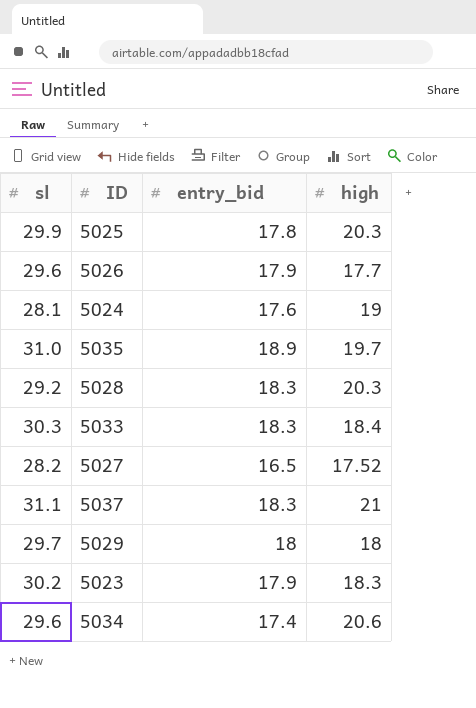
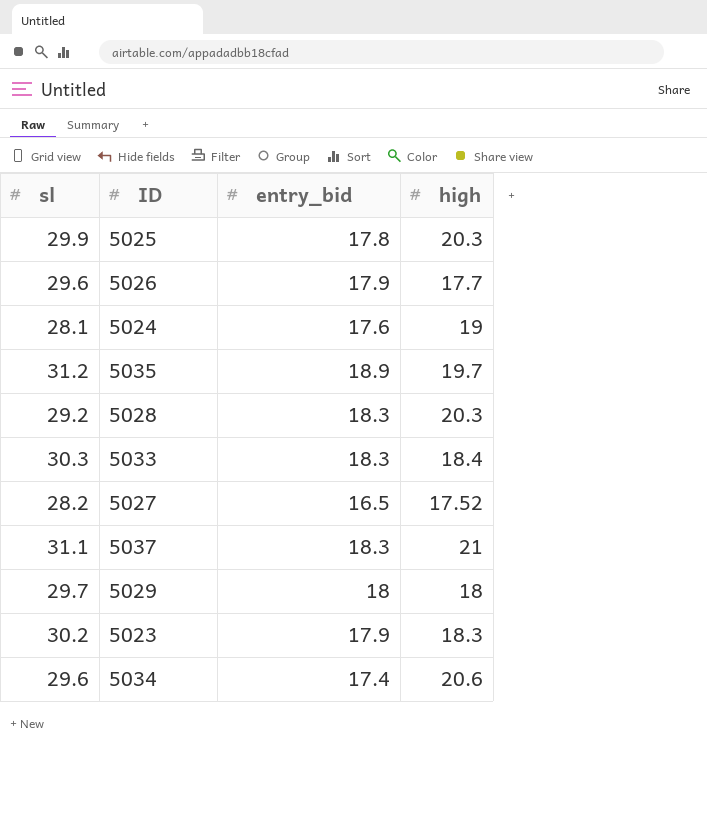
5035 | sl: 31.0 -> 31.2

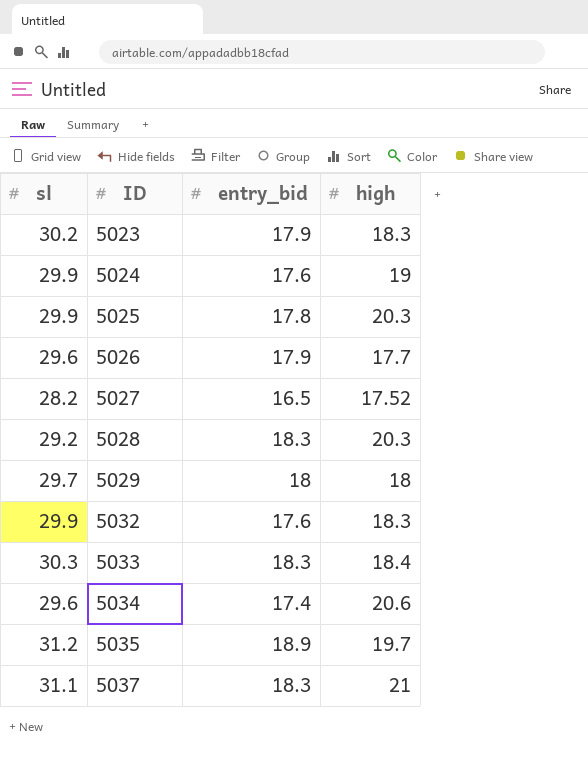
row order: none -> ID ascending
5024 | sl: 28.1 -> 29.9
row 5032: none -> 29.9 | 17.6 | 18.3

